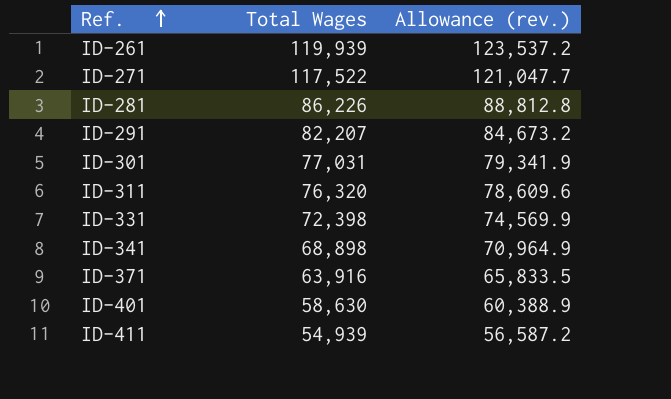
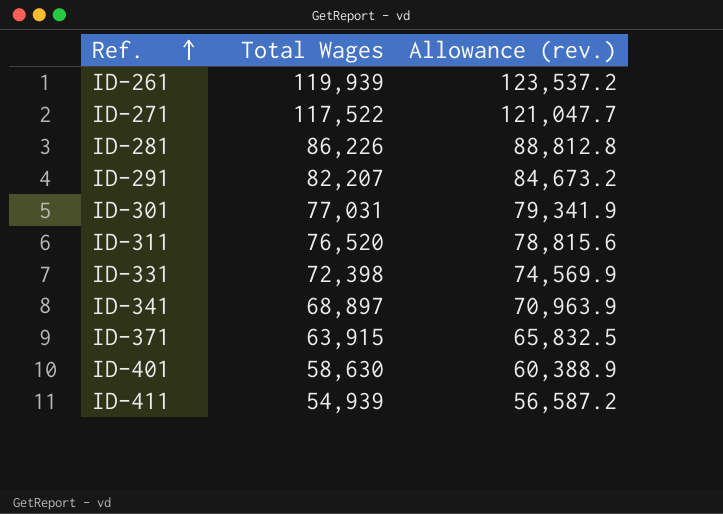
ID-311 | Total Wages: 76,320 -> 76,520
ID-311 | Allowance (rev.): 78,609.6 -> 78,815.6
ID-341 | Total Wages: 68,898 -> 68,897
ID-341 | Allowance (rev.): 70,964.9 -> 70,963.9
ID-371 | Total Wages: 63,916 -> 63,915
ID-371 | Allowance (rev.): 65,833.5 -> 65,832.5

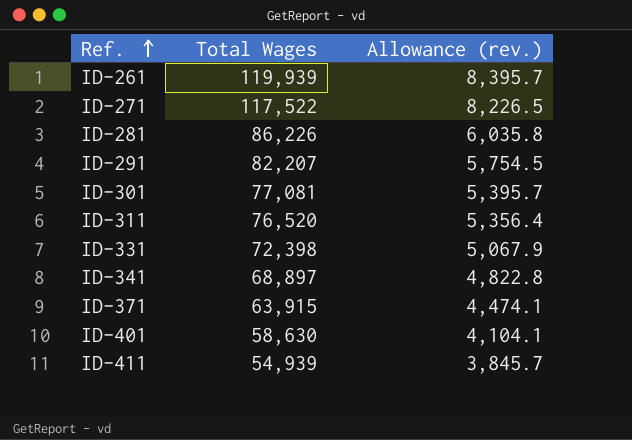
column Allowance (rev.) | formula: [Total Wages] * 1.03 -> [Total Wages] * 0.07
ID-301 | Total Wages: 77,031 -> 77,081

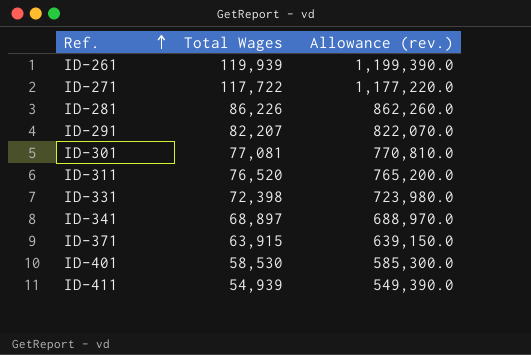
column Allowance (rev.) | formula: [Total Wages] * 0.07 -> [Total Wages] * 10
ID-271 | Total Wages: 117,522 -> 117,722
ID-401 | Total Wages: 58,630 -> 58,530

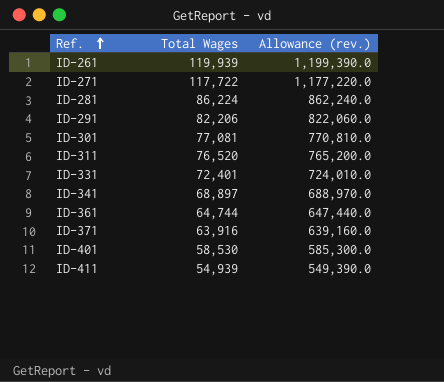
ID-281 | Total Wages: 86,226 -> 86,224
ID-281 | Allowance (rev.): 862,260.0 -> 862,240.0
ID-291 | Total Wages: 82,207 -> 82,206
ID-291 | Allowance (rev.): 822,070.0 -> 822,060.0
ID-331 | Total Wages: 72,398 -> 72,401
ID-331 | Allowance (rev.): 723,980.0 -> 724,010.0
row ID-361: none -> 64,744 | 647,440.0
ID-371 | Total Wages: 63,915 -> 63,916
ID-371 | Allowance (rev.): 639,150.0 -> 639,160.0

